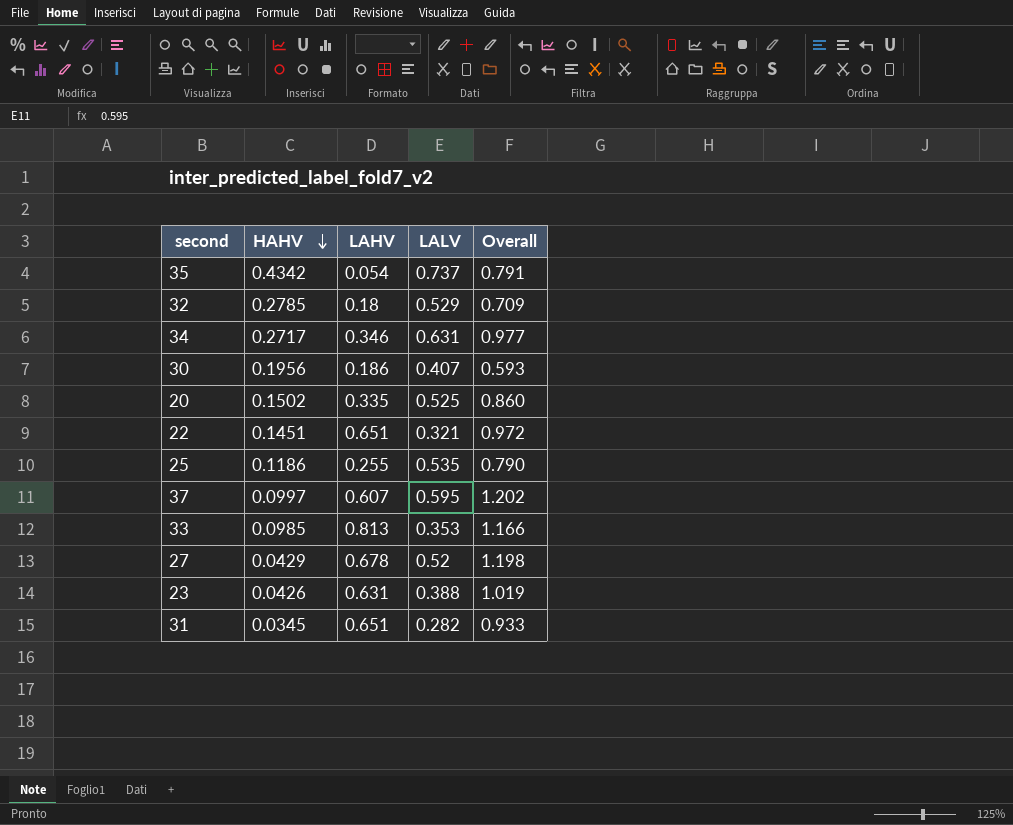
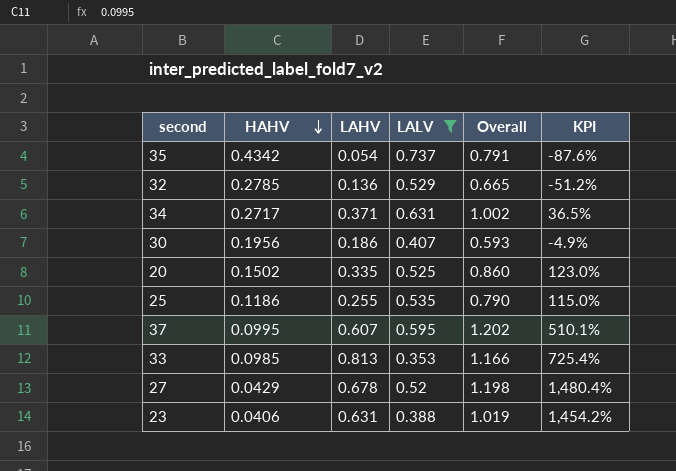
filter: none -> LALV >= 0.353
column KPI | formula: none -> ([LAHV] - [HAHV]) / [HAHV]
32 | LAHV: 0.18 -> 0.136
32 | Overall: 0.709 -> 0.665
34 | LAHV: 0.346 -> 0.371
34 | Overall: 0.977 -> 1.002
37 | HAHV: 0.0997 -> 0.0995
23 | HAHV: 0.0426 -> 0.0406

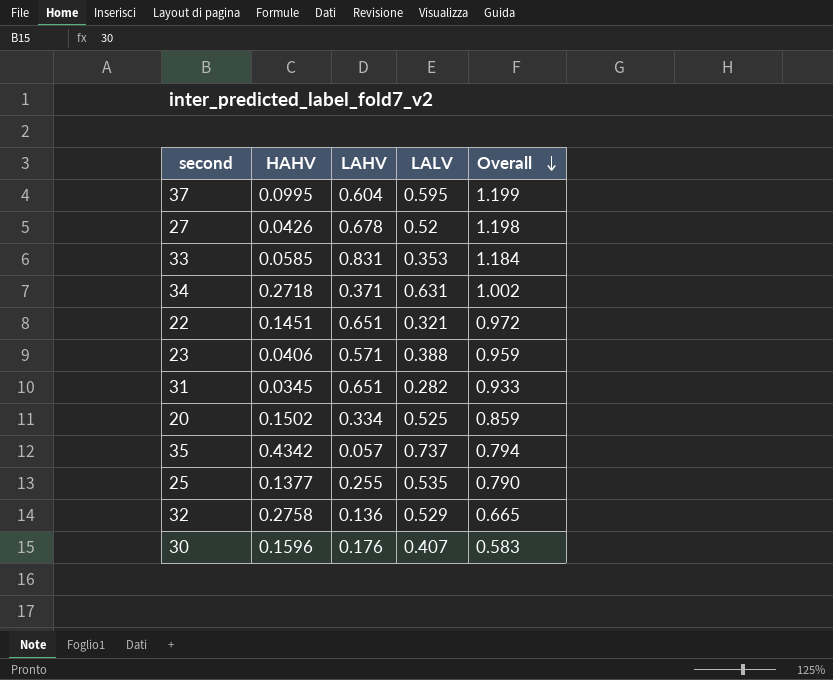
filter: LALV >= 0.353 -> none
row order: HAHV descending -> Overall descending
column KPI | formula: ([LAHV] - [HAHV]) / [HAHV] -> none
37 | LAHV: 0.607 -> 0.604
37 | Overall: 1.202 -> 1.199
27 | HAHV: 0.0429 -> 0.0426
33 | HAHV: 0.0985 -> 0.0585
33 | LAHV: 0.813 -> 0.831
33 | Overall: 1.166 -> 1.184
34 | HAHV: 0.2717 -> 0.2718
23 | LAHV: 0.631 -> 0.571
23 | Overall: 1.019 -> 0.959
20 | LAHV: 0.335 -> 0.334
20 | Overall: 0.860 -> 0.859
35 | LAHV: 0.054 -> 0.057
35 | Overall: 0.791 -> 0.794
25 | HAHV: 0.1186 -> 0.1377
32 | HAHV: 0.2785 -> 0.2758
30 | HAHV: 0.1956 -> 0.1596
30 | LAHV: 0.186 -> 0.176
30 | Overall: 0.593 -> 0.583

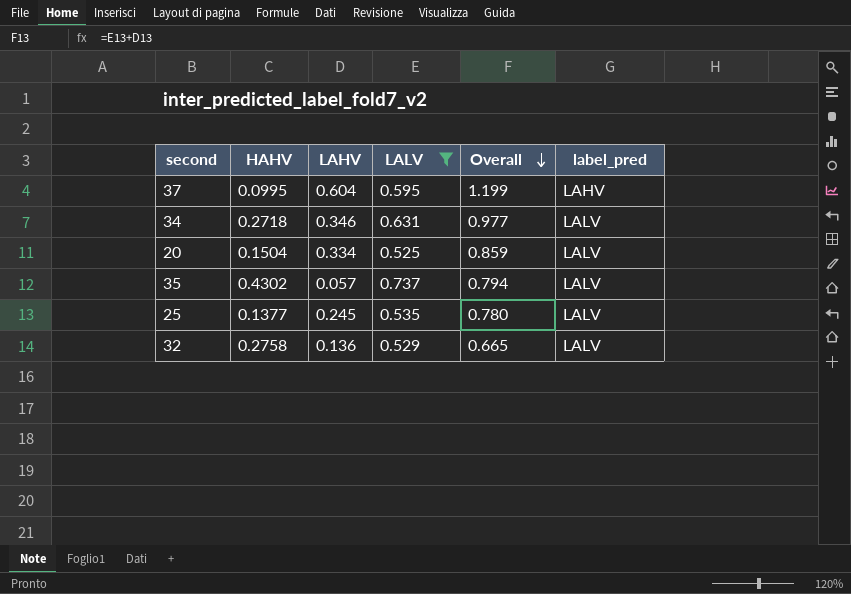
filter: none -> LALV >= 0.525
column label_pred | position: none -> 6
34 | LAHV: 0.371 -> 0.346
34 | Overall: 1.002 -> 0.977
20 | HAHV: 0.1502 -> 0.1504
35 | HAHV: 0.4342 -> 0.4302
25 | LAHV: 0.255 -> 0.245
25 | Overall: 0.790 -> 0.780

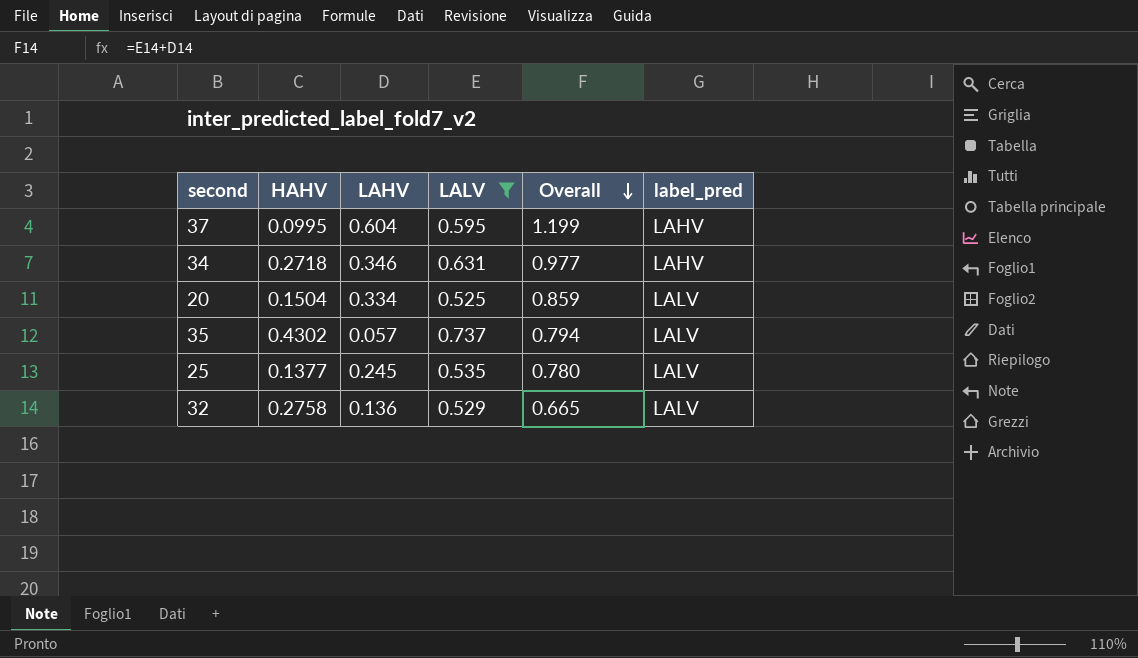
34 | label_pred: LALV -> LAHV

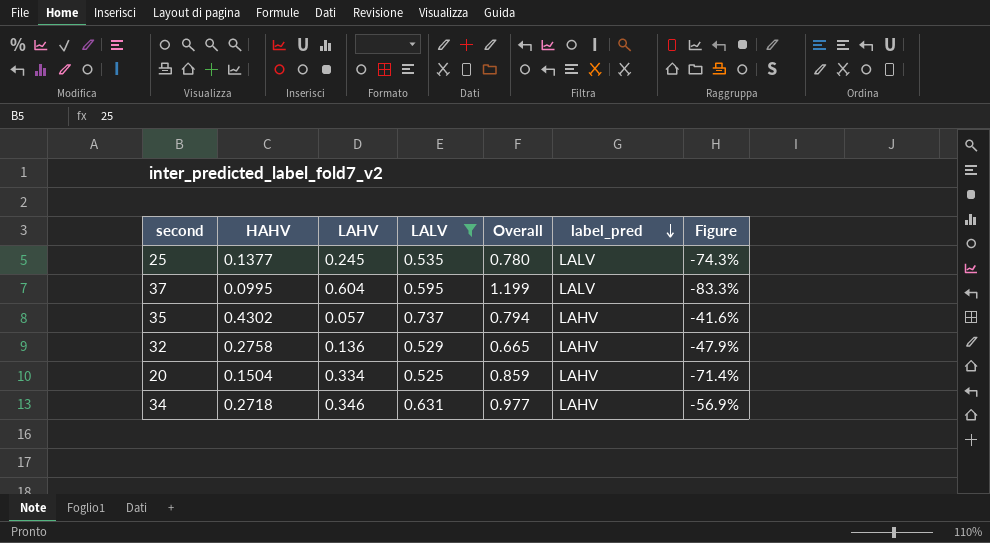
row order: Overall descending -> label_pred descending
column Figure | formula: none -> ([HAHV] - [LALV]) / [LALV]
37 | label_pred: LAHV -> LALV
35 | label_pred: LALV -> LAHV
32 | label_pred: LALV -> LAHV
20 | label_pred: LALV -> LAHV

